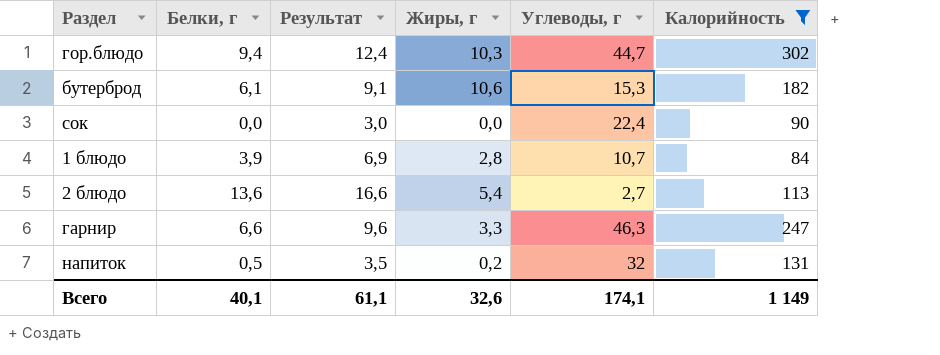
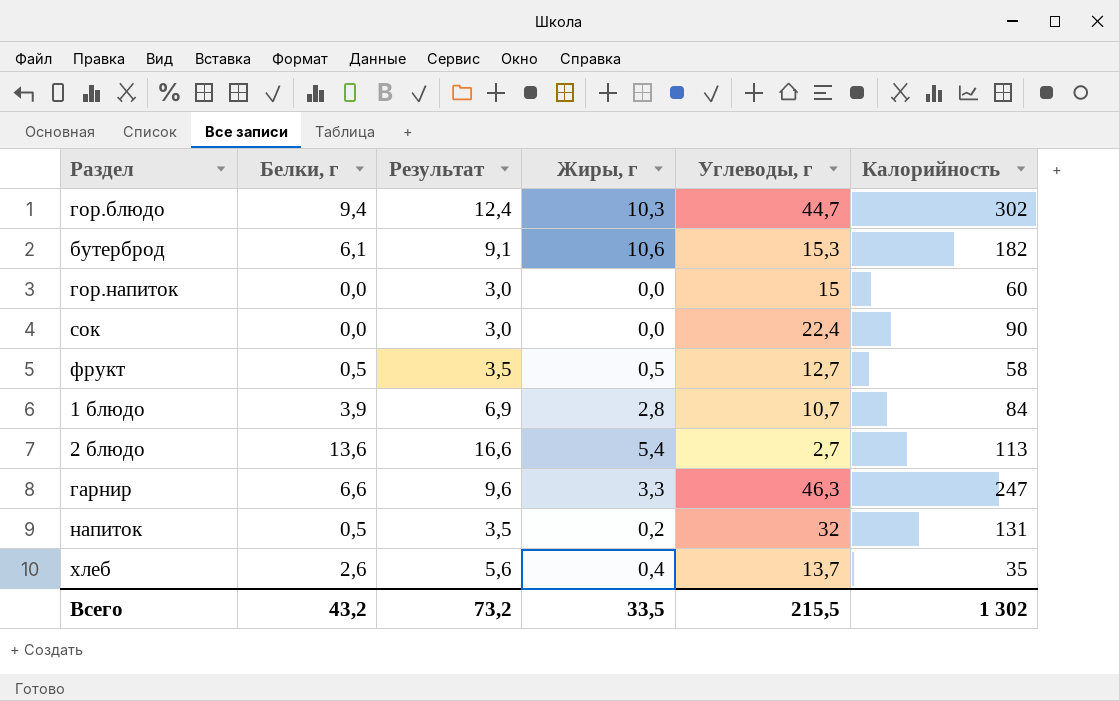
filter: Калорийность >= 84 -> none
Всего | Белки, г: 40,1 -> 43,2
Всего | Результат: 61,1 -> 73,2
Всего | Жиры, г: 32,6 -> 33,5
Всего | Углеводы, г: 174,1 -> 215,5
Всего | Калорийность: 1 149 -> 1 302

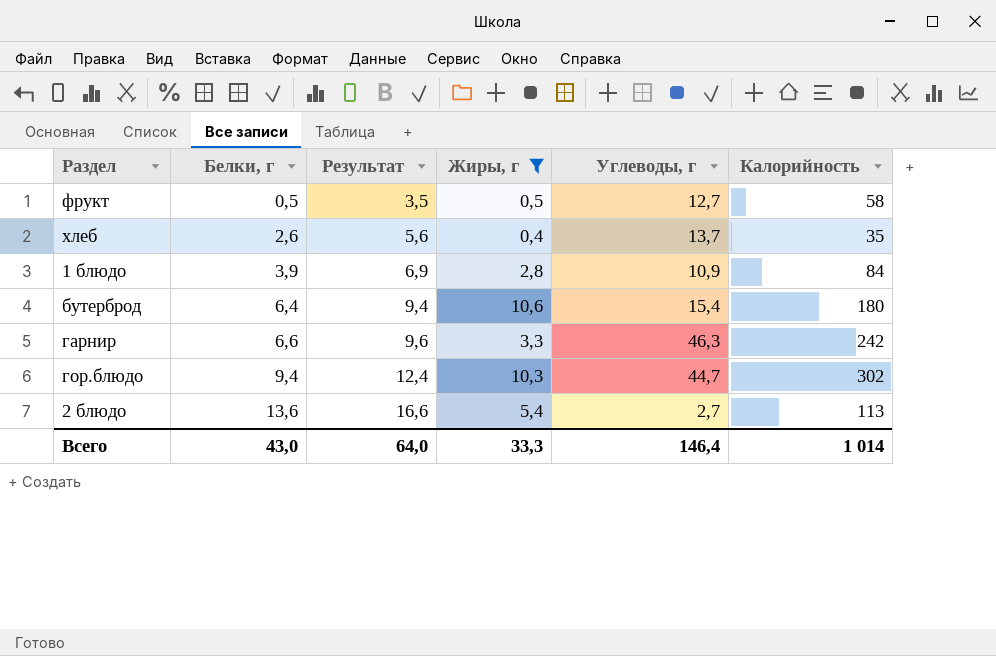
filter: none -> Жиры, г >= 0,4
row order: none -> Белки, г ascending
1 блюдо | Углеводы, г: 10,7 -> 10,9
бутерброд | Белки, г: 6,1 -> 6,4
бутерброд | Результат: 9,1 -> 9,4
бутерброд | Углеводы, г: 15,3 -> 15,4
бутерброд | Калорийность: 182 -> 180
гарнир | Калорийность: 247 -> 242
Всего | Белки, г: 43,2 -> 43,0
Всего | Результат: 73,2 -> 64,0
Всего | Жиры, г: 33,5 -> 33,3
Всего | Углеводы, г: 215,5 -> 146,4
Всего | Калорийность: 1 302 -> 1 014

